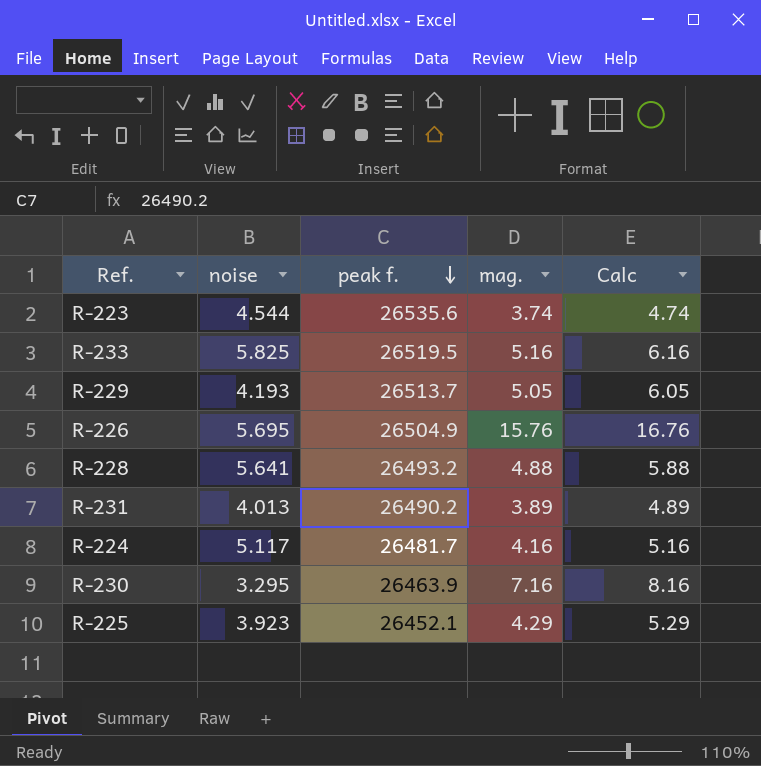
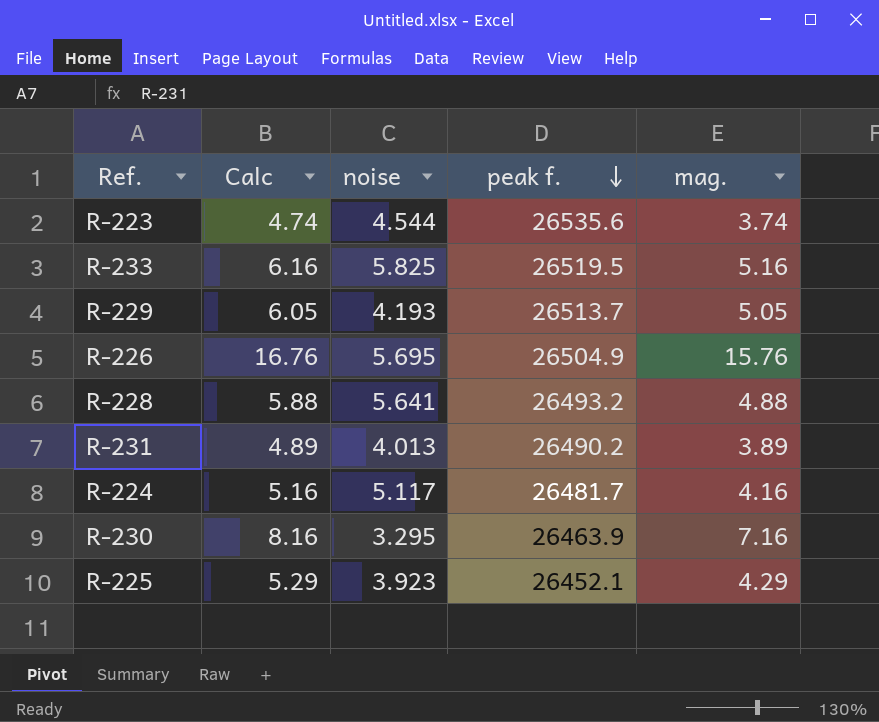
column Calc | position: 5 -> 2

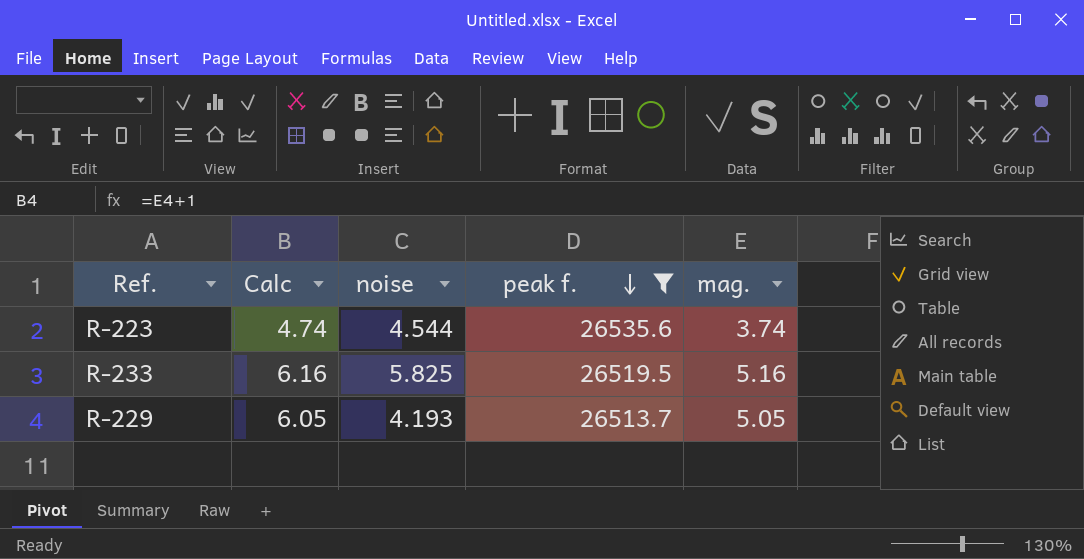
filter: none -> peak f. >= 26513.7

